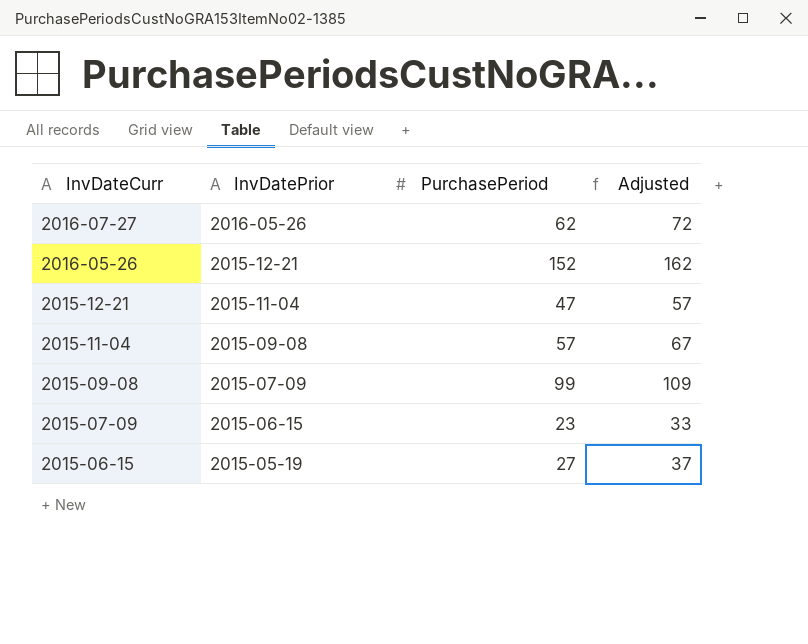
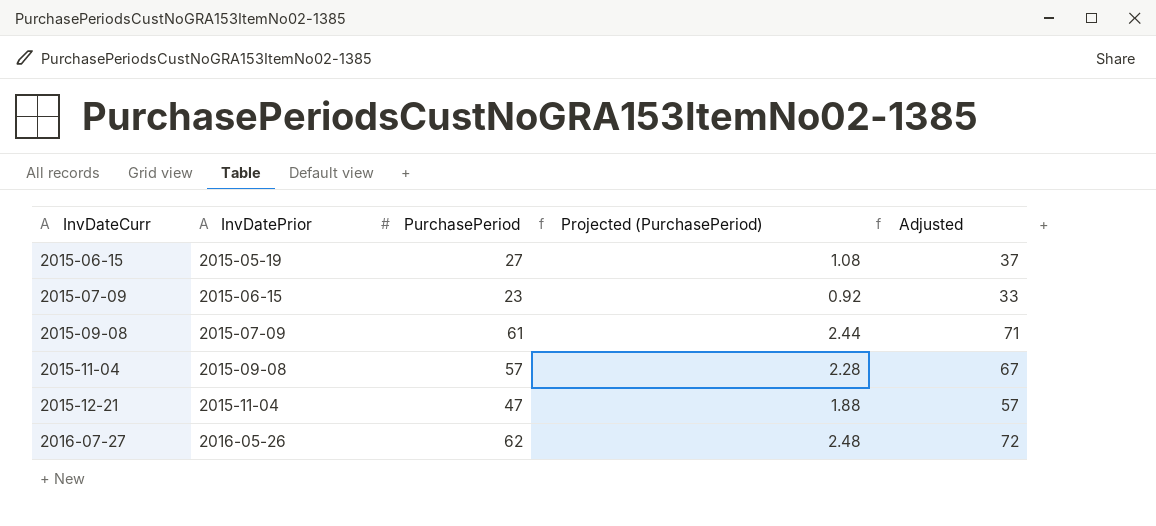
row order: InvDateCurr descending -> InvDateCurr ascending
column Projected (PurchasePeriod) | formula: none -> [PurchasePeriod] * 0.04
row 2016-05-26: 2015-12-21 | 152 | 162 -> none
2015-09-08 | PurchasePeriod: 99 -> 61
2015-09-08 | Adjusted: 109 -> 71

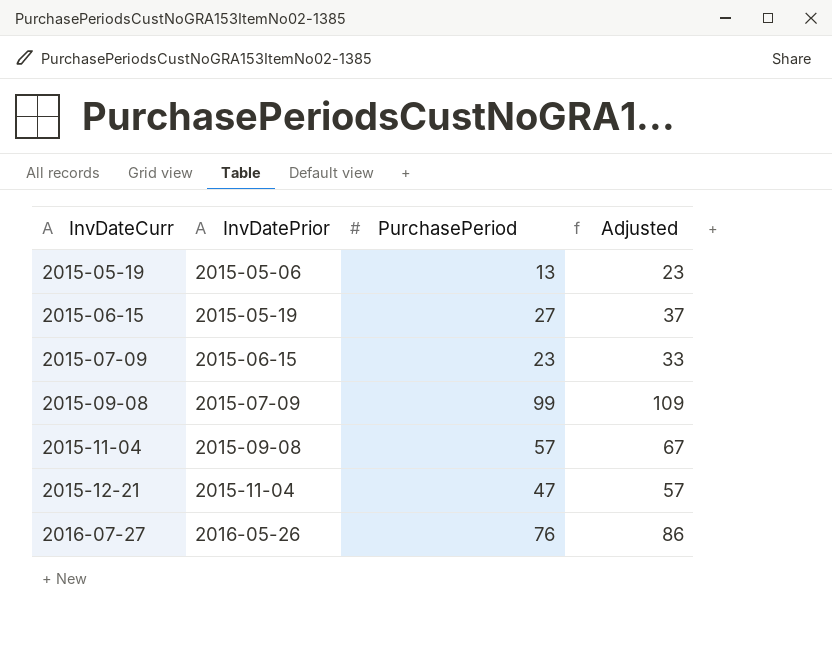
column Projected (PurchasePeriod) | formula: [PurchasePeriod] * 0.04 -> none
row 2015-05-19: none -> 2015-05-06 | 13 | 23
2015-09-08 | PurchasePeriod: 61 -> 99
2015-09-08 | Adjusted: 71 -> 109
2016-07-27 | PurchasePeriod: 62 -> 76
2016-07-27 | Adjusted: 72 -> 86

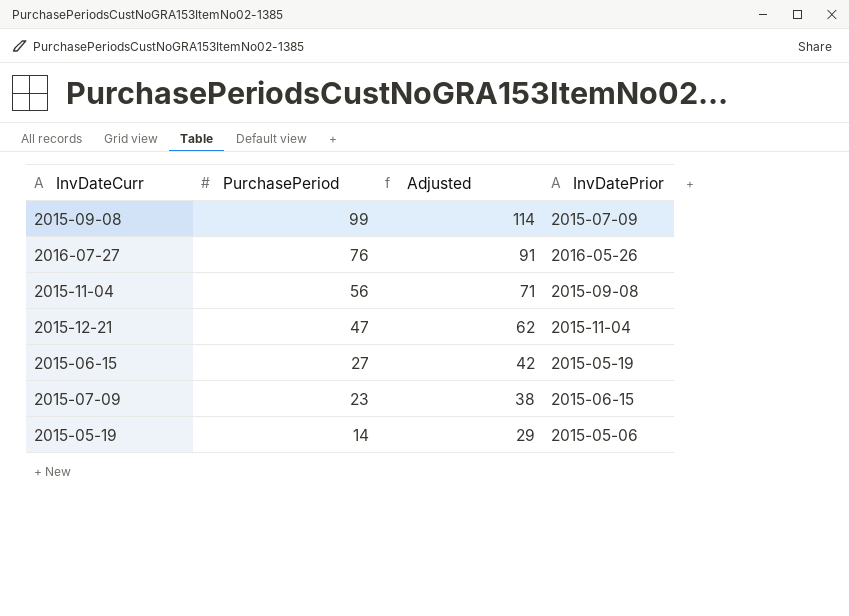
row order: InvDateCurr ascending -> PurchasePeriod descending
column Adjusted | formula: [PurchasePeriod] + 10 -> [PurchasePeriod] + 15
column InvDatePrior | position: 2 -> 4
2015-11-04 | PurchasePeriod: 57 -> 56
2015-05-19 | PurchasePeriod: 13 -> 14

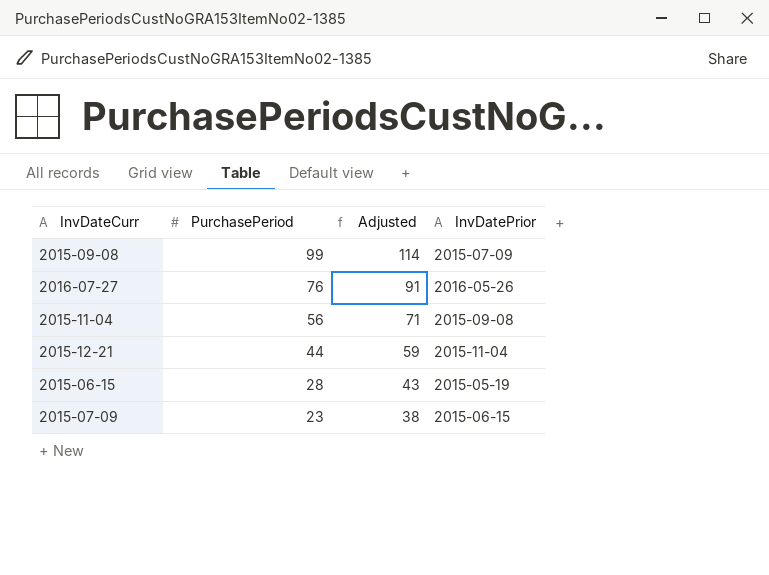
row 2015-05-19: 14 | 29 | 2015-05-06 -> none
2015-12-21 | PurchasePeriod: 47 -> 44
2015-12-21 | Adjusted: 62 -> 59
2015-06-15 | PurchasePeriod: 27 -> 28
2015-06-15 | Adjusted: 42 -> 43

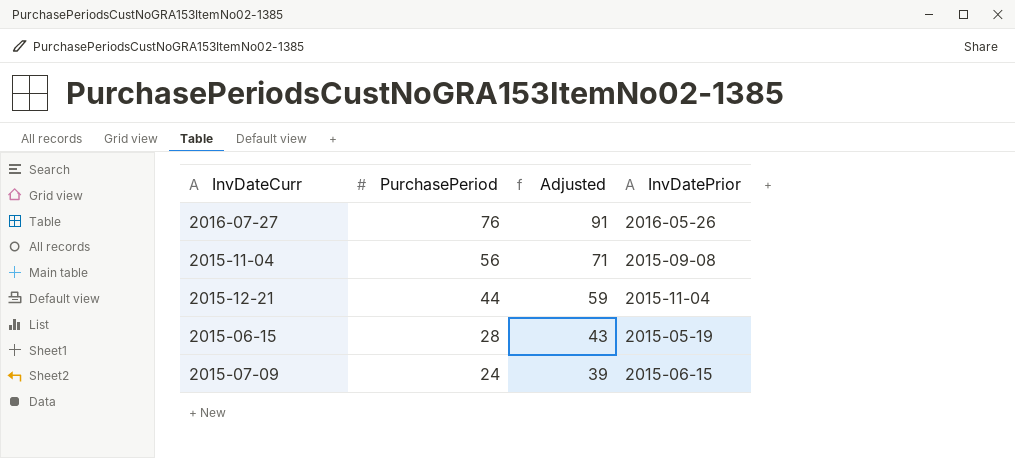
row 2015-09-08: 99 | 114 | 2015-07-09 -> none
2015-07-09 | PurchasePeriod: 23 -> 24
2015-07-09 | Adjusted: 38 -> 39

